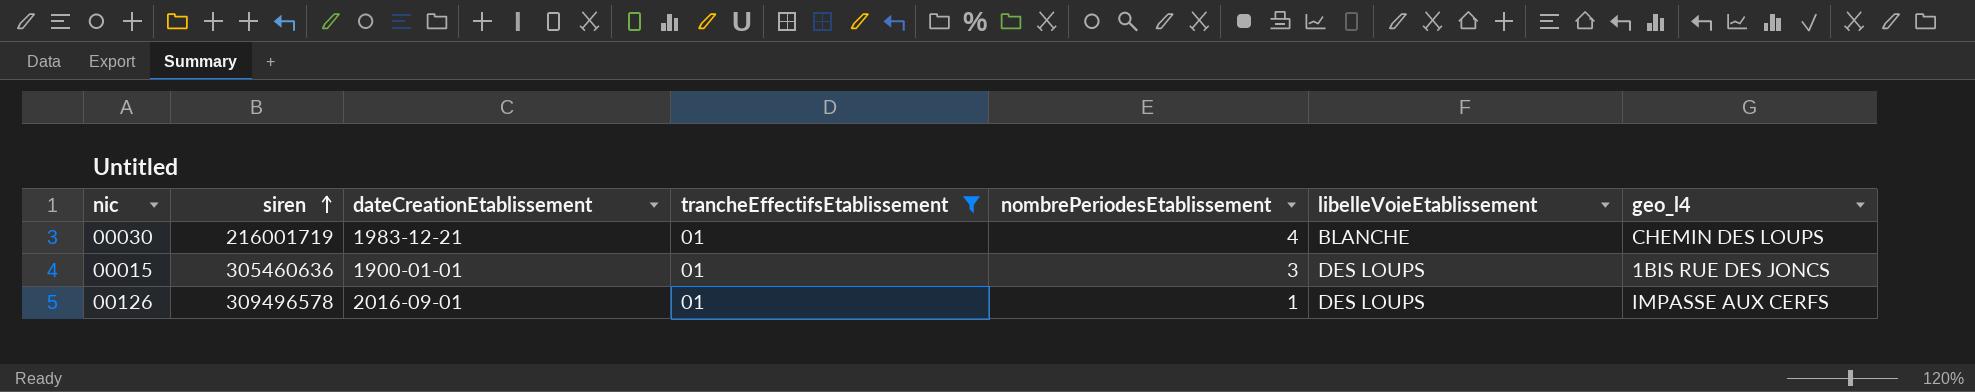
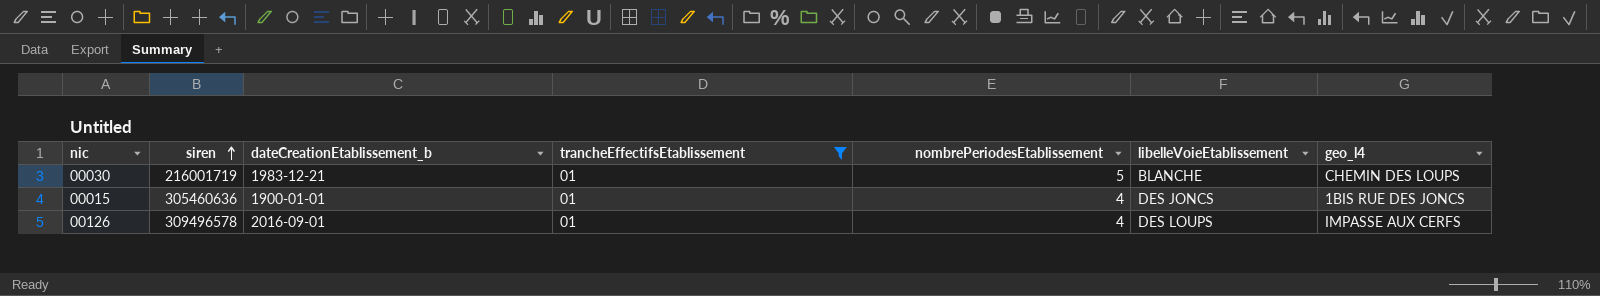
column name: dateCreationEtablissement -> dateCreationEtablissement_b
00030 | nombrePeriodesEtablissement: 4 -> 5
00015 | nombrePeriodesEtablissement: 3 -> 4
00015 | libelleVoieEtablissement: DES LOUPS -> DES JONCS
00126 | nombrePeriodesEtablissement: 1 -> 4

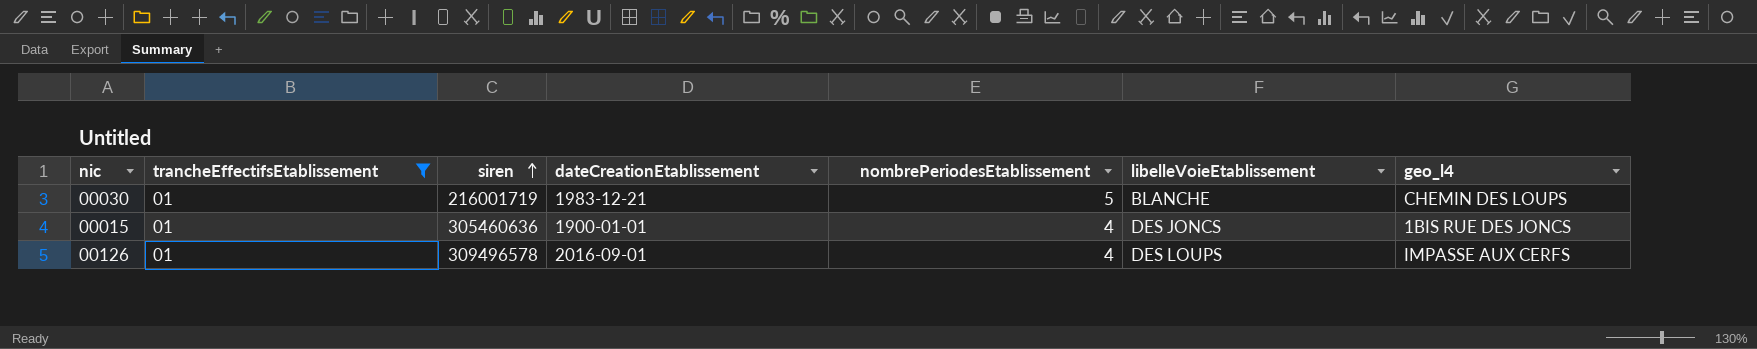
column trancheEffectifsEtablissement | position: 4 -> 2
column name: dateCreationEtablissement_b -> dateCreationEtablissement

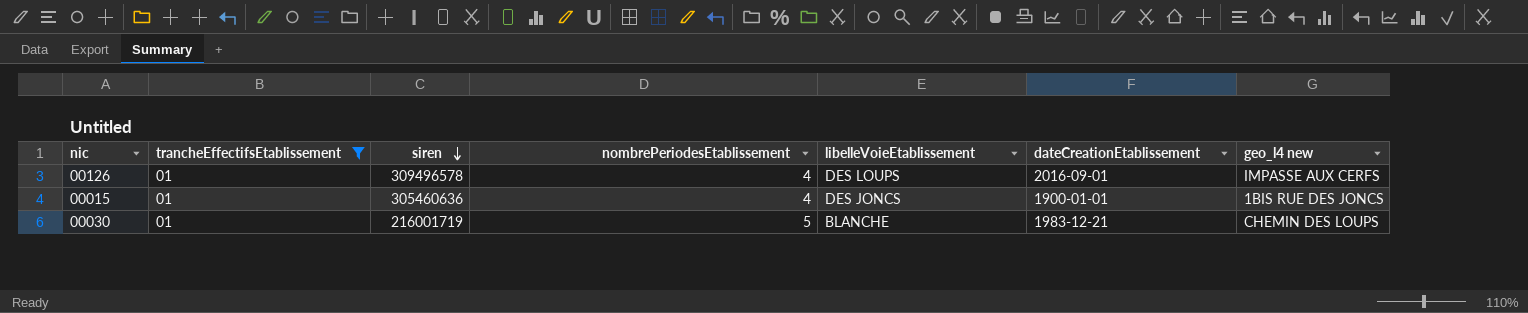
row order: siren ascending -> siren descending
column dateCreationEtablissement | position: 4 -> 6
column name: geo_l4 -> geo_l4 new

